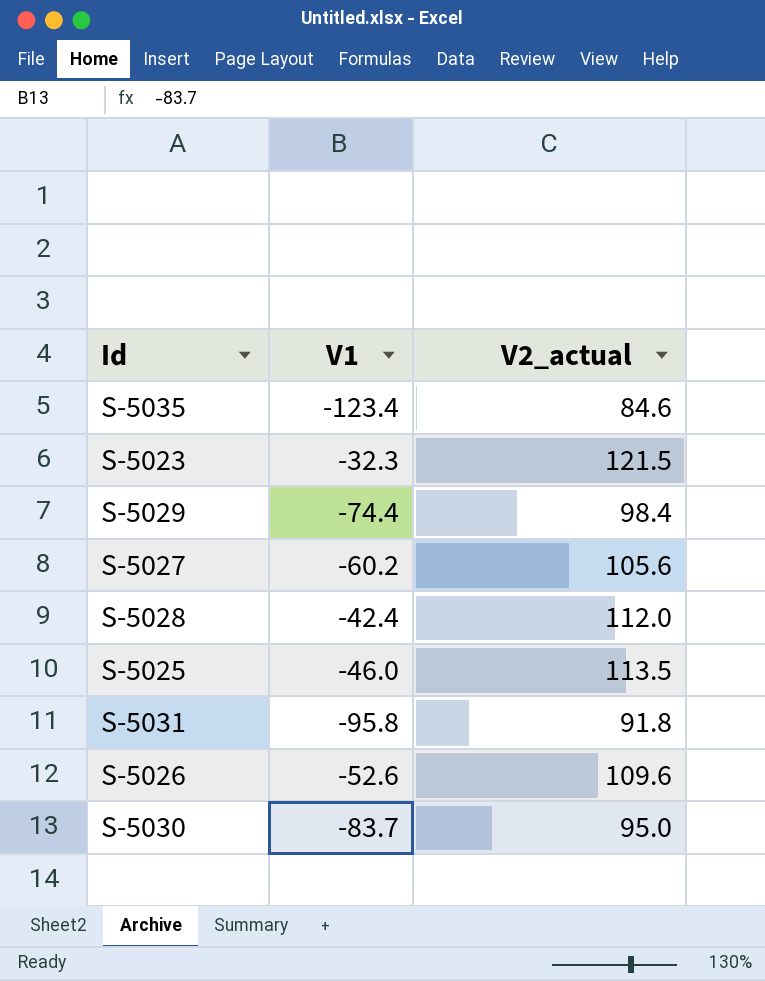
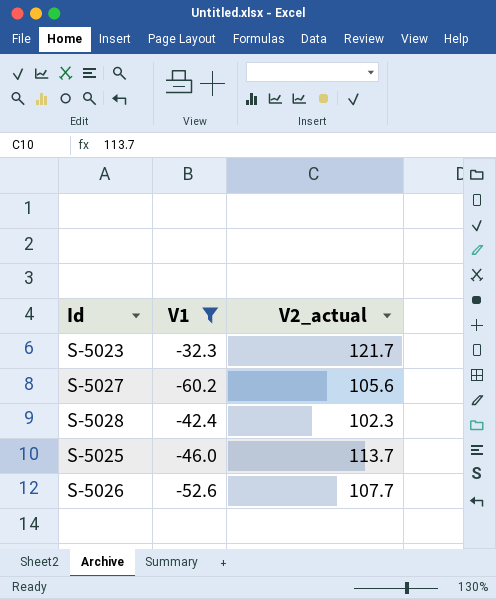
filter: none -> V1 >= -60.2
S-5023 | V2_actual: 121.5 -> 121.7
S-5028 | V2_actual: 112.0 -> 102.3
S-5025 | V2_actual: 113.5 -> 113.7
S-5026 | V2_actual: 109.6 -> 107.7

